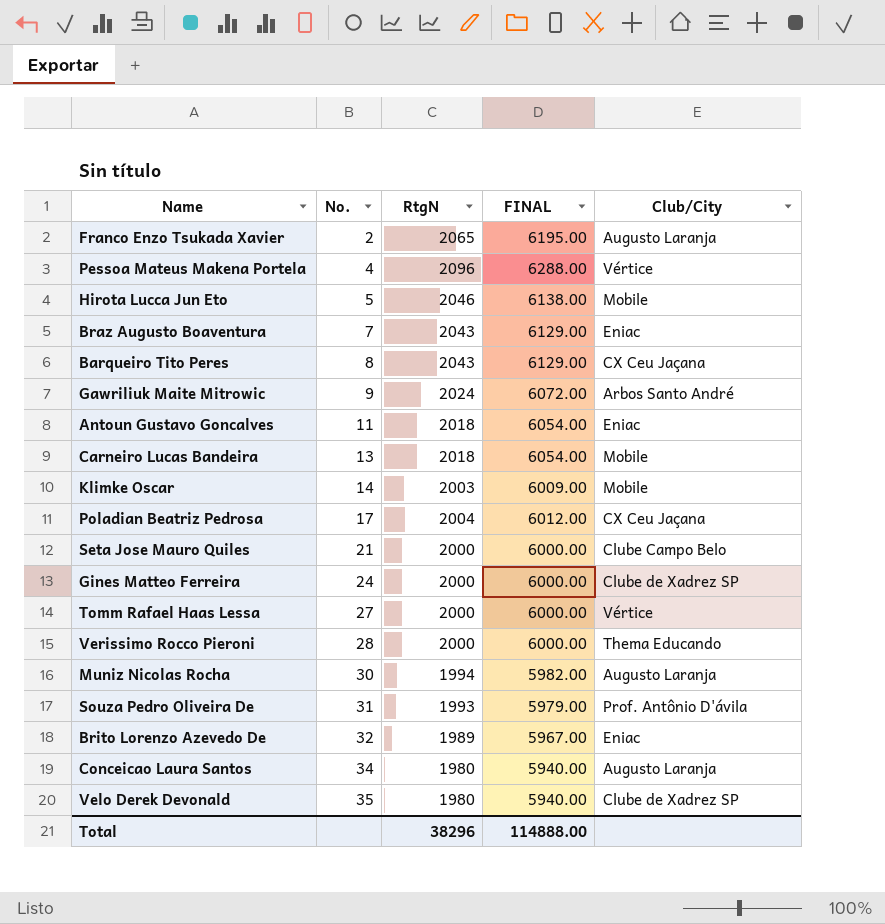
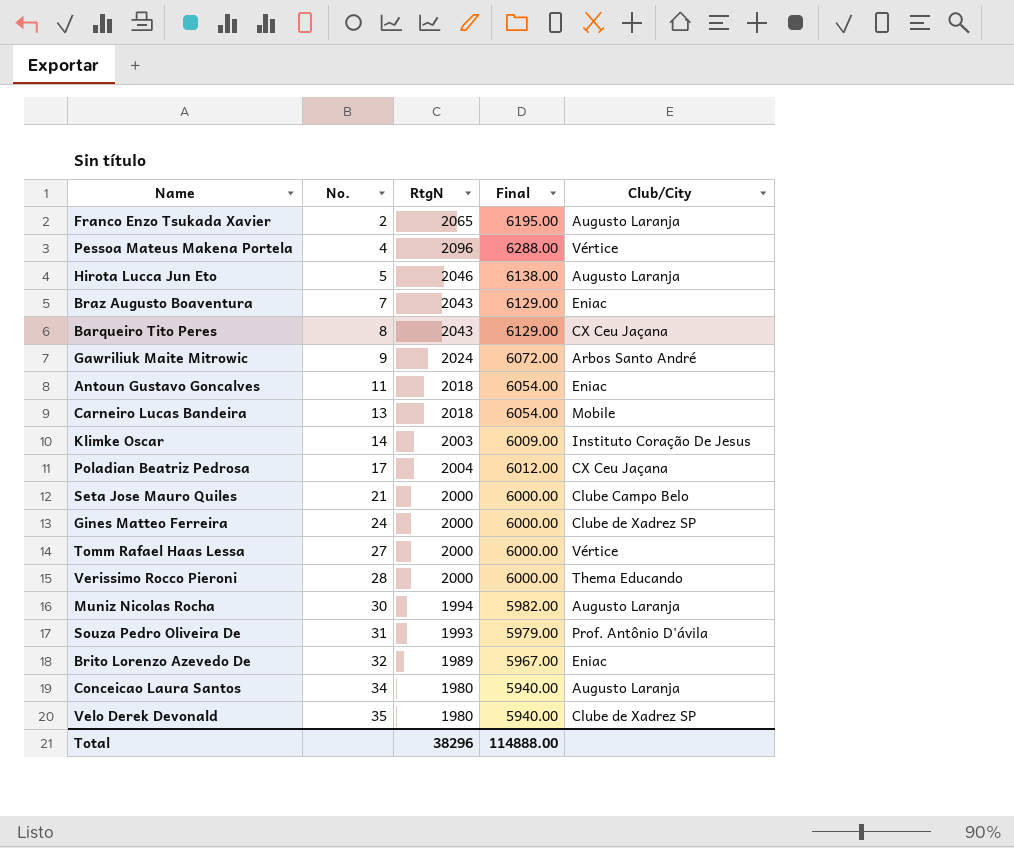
column name: FINAL -> Final
Hirota Lucca Jun Eto | Club/City: Mobile -> Augusto Laranja
Klimke Oscar | Club/City: Mobile -> Instituto Coração De Jesus

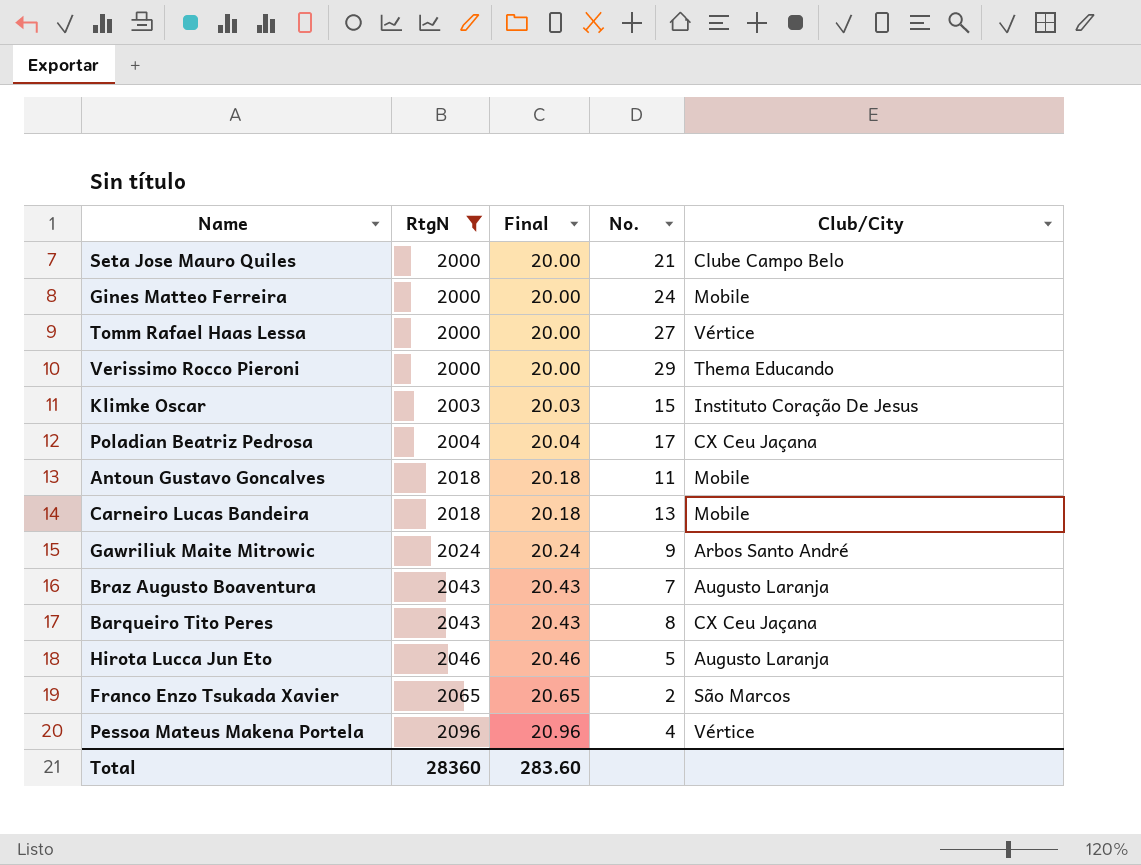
filter: none -> RtgN >= 2000
row order: No. ascending -> RtgN ascending
column Final | formula: [RtgN] * 3 -> [RtgN] * 0.01
column No. | position: 2 -> 4
Gines Matteo Ferreira | Club/City: Clube de Xadrez SP -> Mobile
Verissimo Rocco Pieroni | No.: 28 -> 29
Klimke Oscar | No.: 14 -> 15
Antoun Gustavo Goncalves | Club/City: Eniac -> Mobile
Braz Augusto Boaventura | Club/City: Eniac -> Augusto Laranja
Franco Enzo Tsukada Xavier | Club/City: Augusto Laranja -> São Marcos
Total | RtgN: 38296 -> 28360
Total | Final: 114888.00 -> 283.60

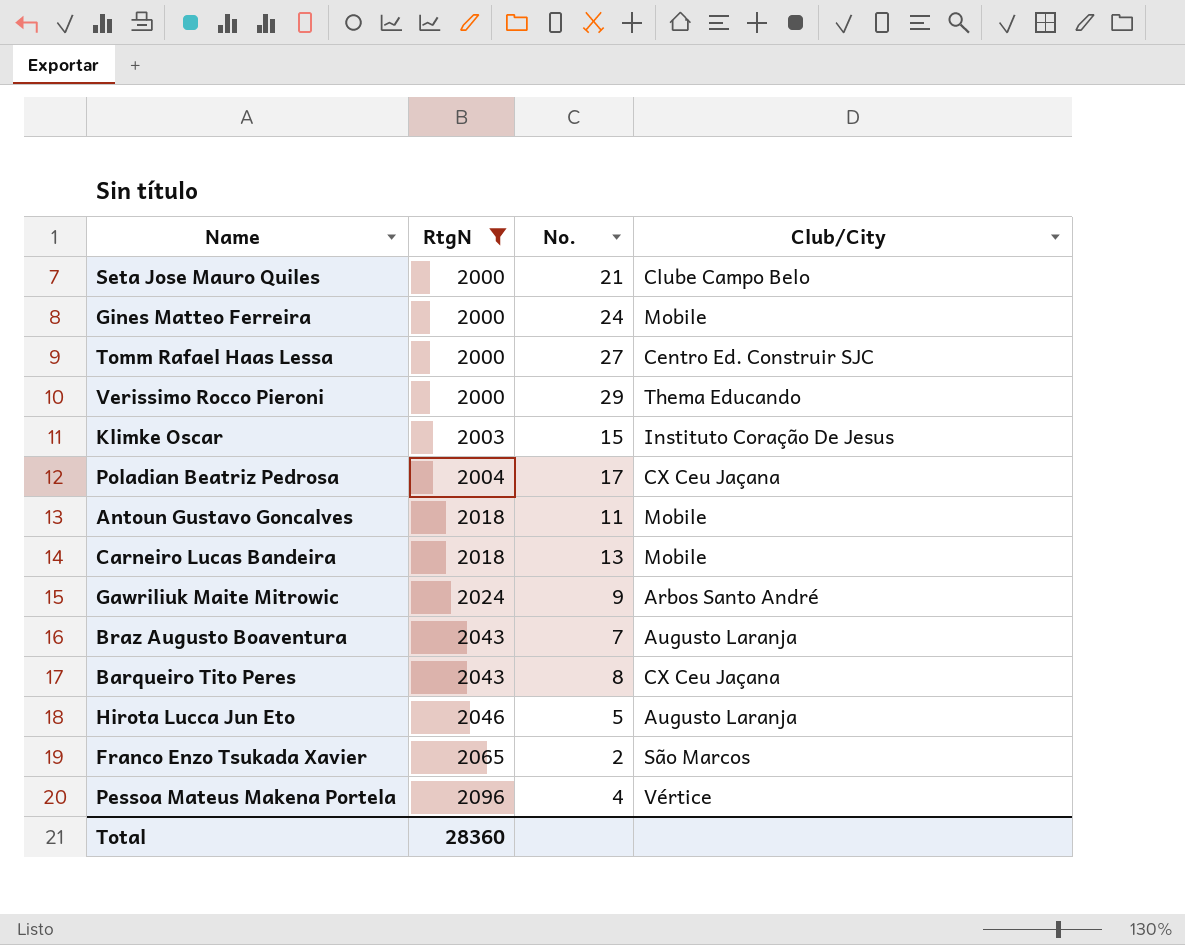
column Final | formula: [RtgN] * 0.01 -> none
Tomm Rafael Haas Lessa | Club/City: Vértice -> Centro Ed. Construir SJC

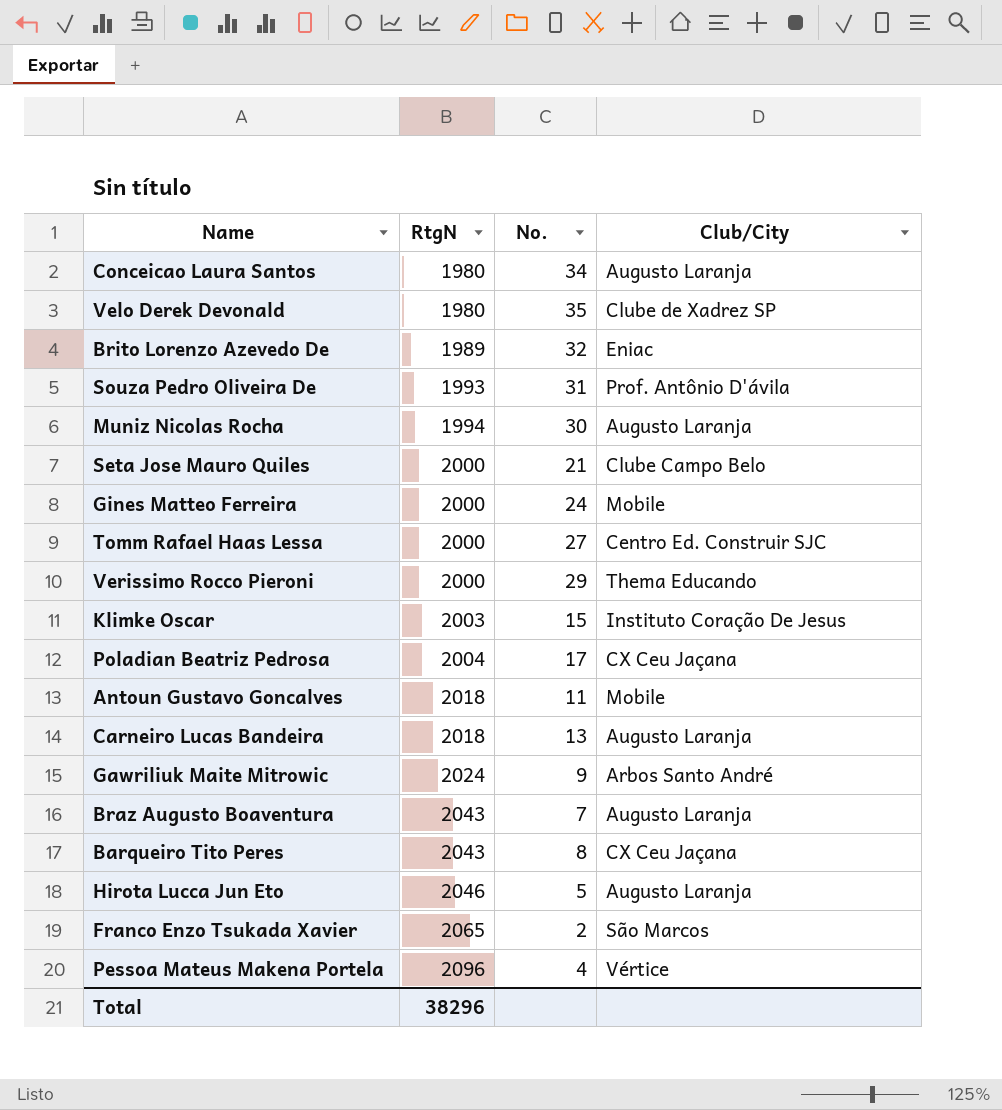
filter: RtgN >= 2000 -> none
Carneiro Lucas Bandeira | Club/City: Mobile -> Augusto Laranja
Total | RtgN: 28360 -> 38296

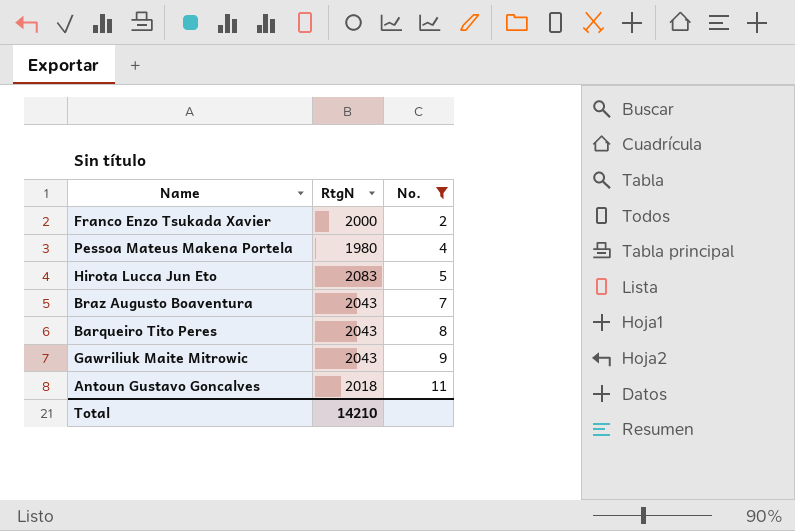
filter: none -> No. <= 11
row order: RtgN ascending -> No. ascending
column Club/City | position: 4 -> none
Franco Enzo Tsukada Xavier | RtgN: 2065 -> 2000
Pessoa Mateus Makena Portela | RtgN: 2096 -> 1980
Hirota Lucca Jun Eto | RtgN: 2046 -> 2083
Gawriliuk Maite Mitrowic | RtgN: 2024 -> 2043
Total | RtgN: 38296 -> 14210

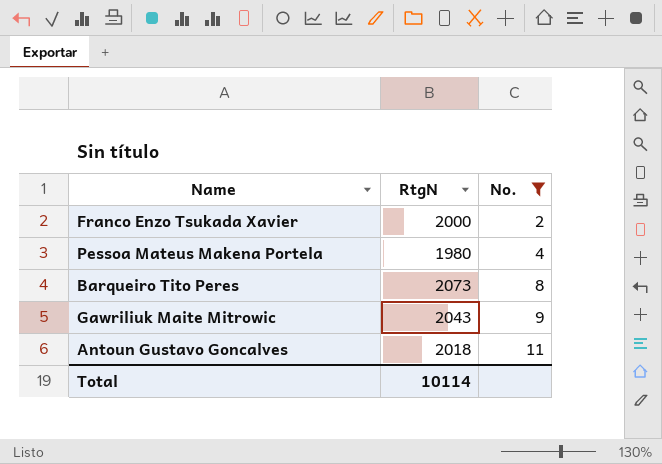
row Hirota Lucca Jun Eto: 2083 | 5 -> none
row Braz Augusto Boaventura: 2043 | 7 -> none
Barqueiro Tito Peres | RtgN: 2043 -> 2073
Total | RtgN: 14210 -> 10114

